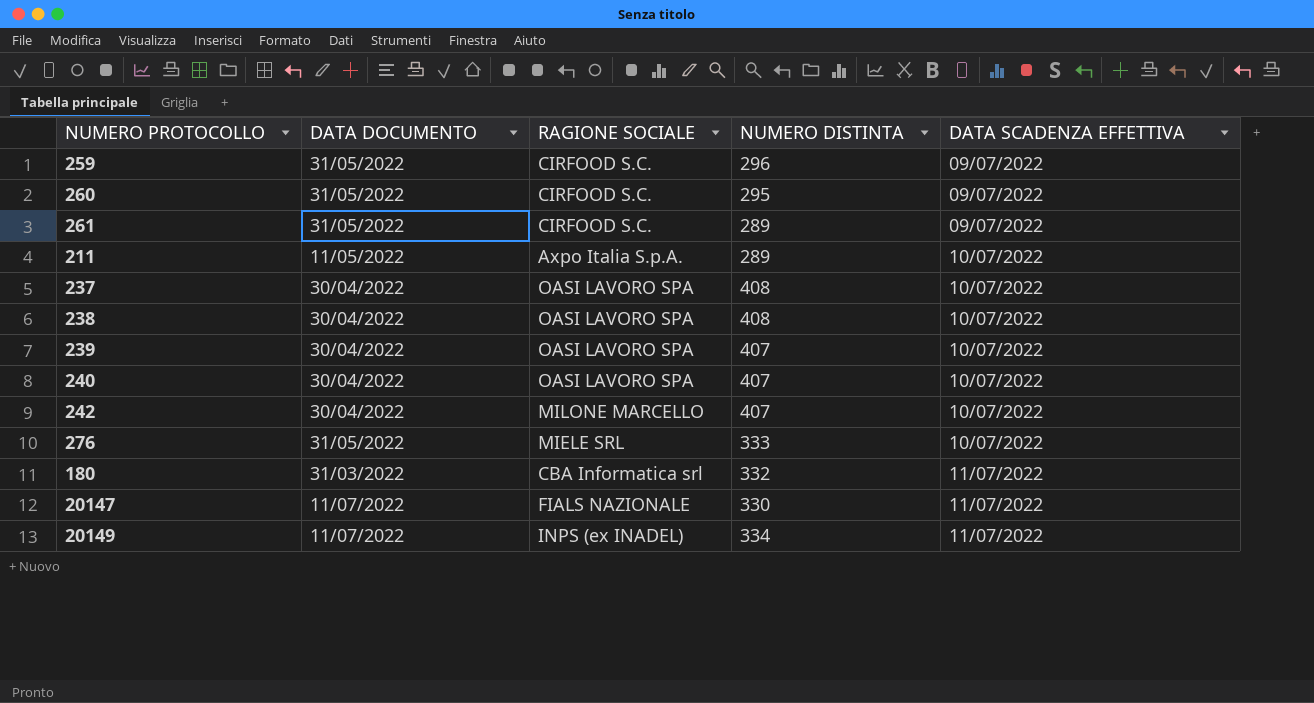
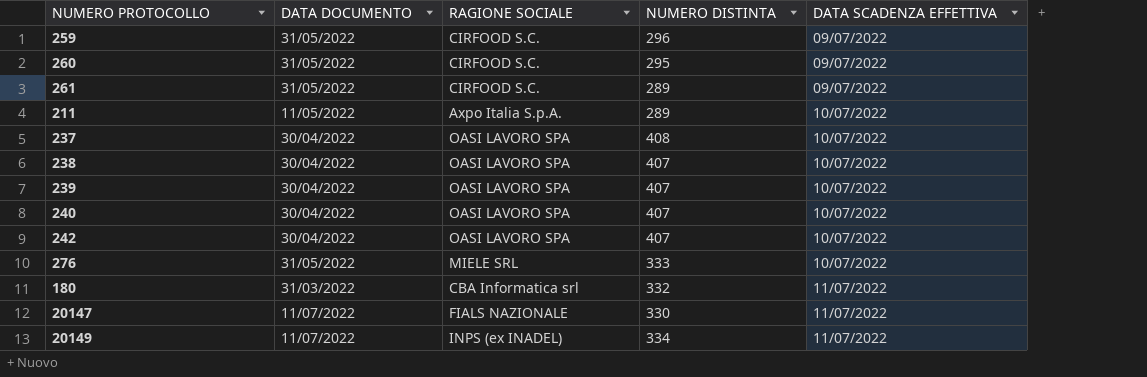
238 | NUMERO DISTINTA: 408 -> 407
242 | RAGIONE SOCIALE: MILONE MARCELLO -> OASI LAVORO SPA

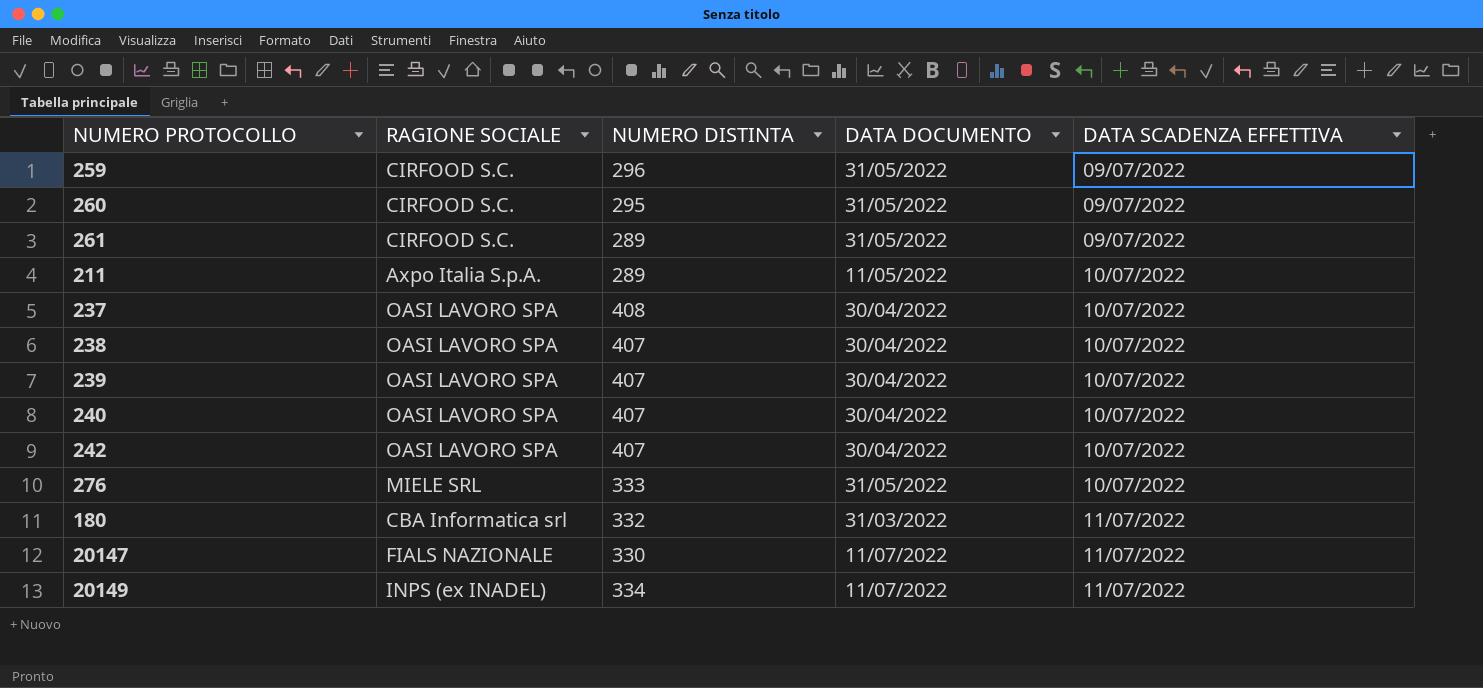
column DATA DOCUMENTO | position: 2 -> 4

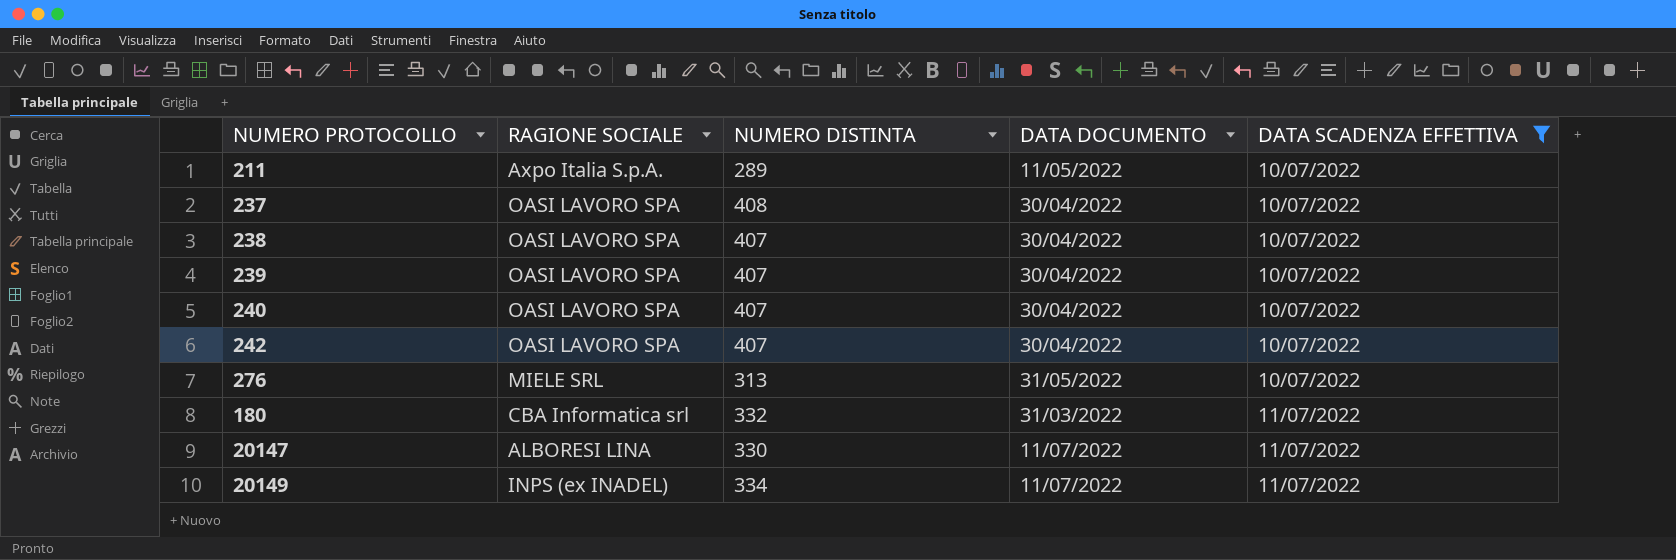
filter: none -> DATA SCADENZA EFFETTIVA != 09/07/2022
276 | NUMERO DISTINTA: 333 -> 313
20147 | RAGIONE SOCIALE: FIALS NAZIONALE -> ALBORESI LINA

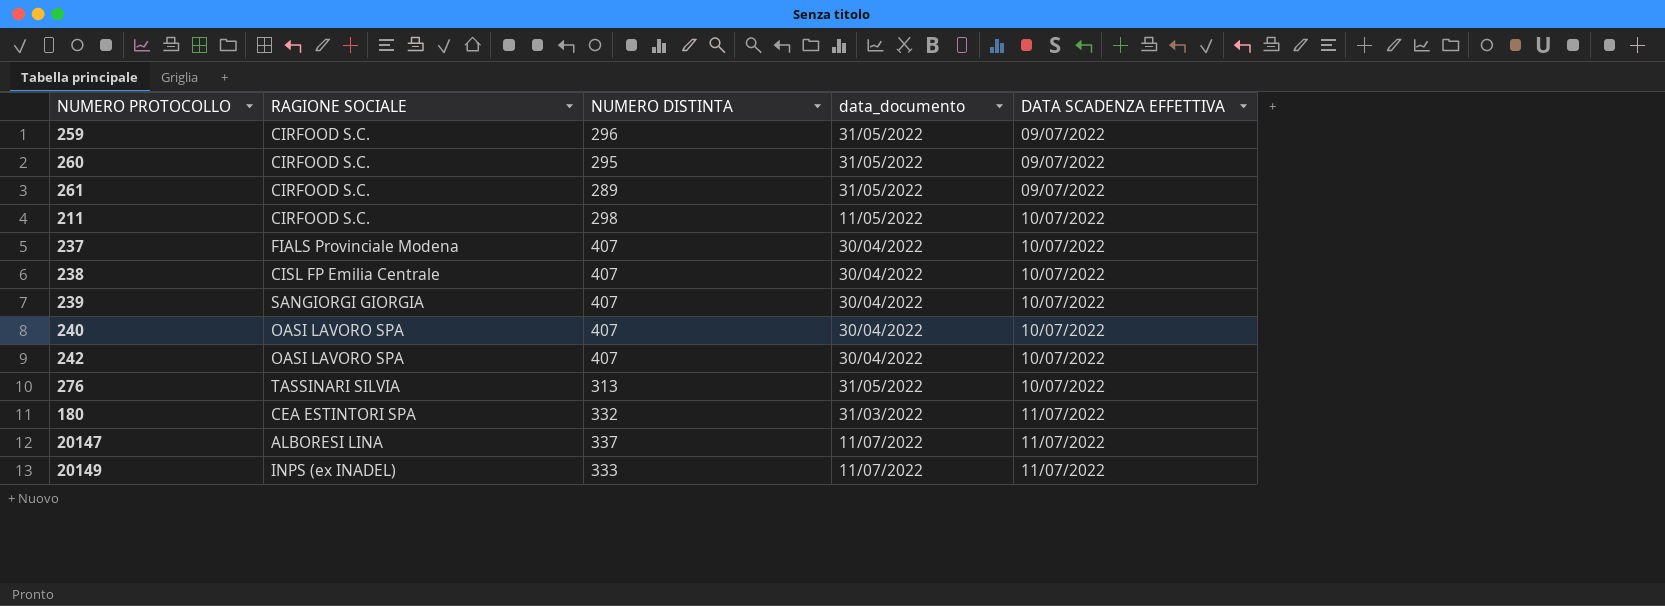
filter: DATA SCADENZA EFFETTIVA != 09/07/2022 -> none
column name: DATA DOCUMENTO -> data_documento
211 | RAGIONE SOCIALE: Axpo Italia S.p.A. -> CIRFOOD S.C.
211 | NUMERO DISTINTA: 289 -> 298
237 | RAGIONE SOCIALE: OASI LAVORO SPA -> FIALS Provinciale Modena
237 | NUMERO DISTINTA: 408 -> 407
238 | RAGIONE SOCIALE: OASI LAVORO SPA -> CISL FP Emilia Centrale
239 | RAGIONE SOCIALE: OASI LAVORO SPA -> SANGIORGI GIORGIA
276 | RAGIONE SOCIALE: MIELE SRL -> TASSINARI SILVIA
180 | RAGIONE SOCIALE: CBA Informatica srl -> CEA ESTINTORI SPA
20147 | NUMERO DISTINTA: 330 -> 337
20149 | NUMERO DISTINTA: 334 -> 333

